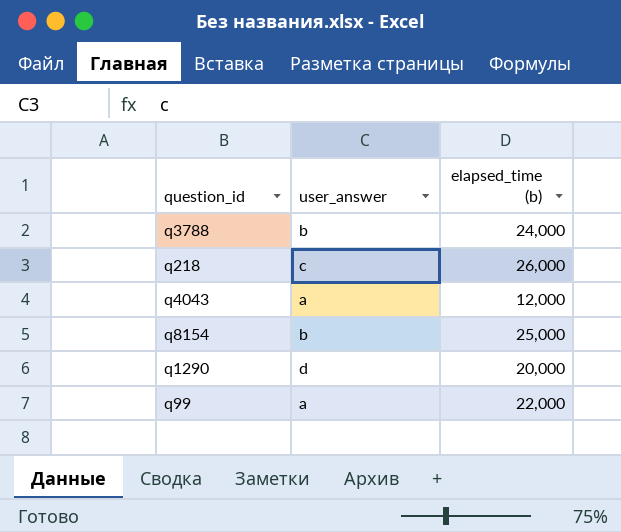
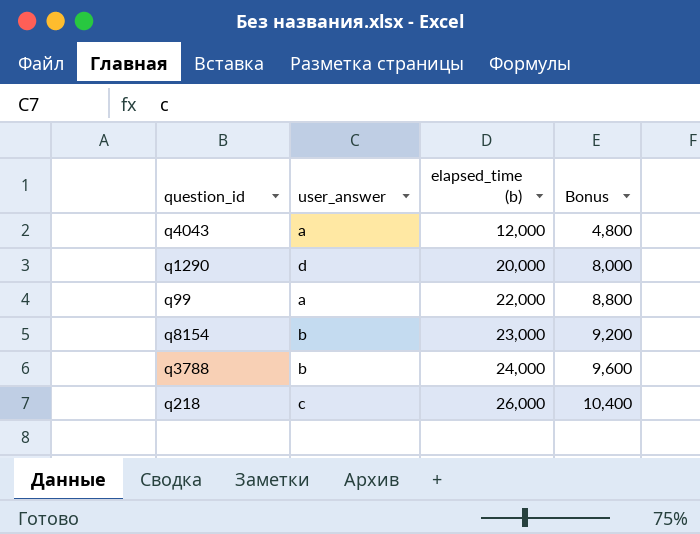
row order: none -> elapsed_time (b) ascending
column Bonus | formula: none -> [elapsed_time (b)] * 0.4
q8154 | elapsed_time (b): 25,000 -> 23,000

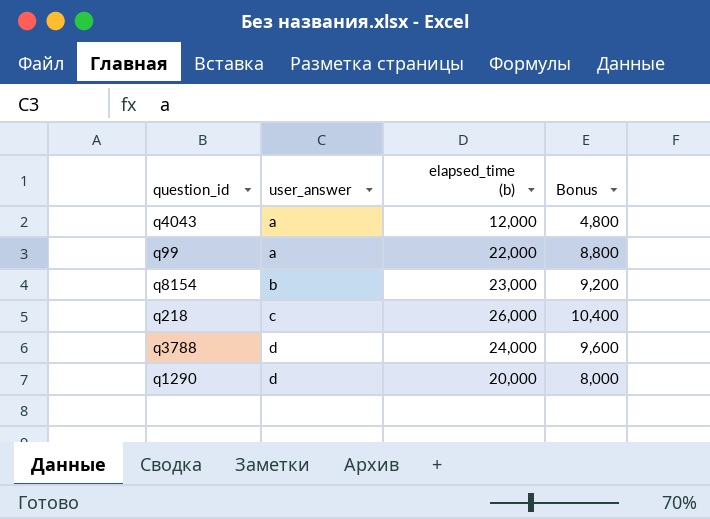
row order: elapsed_time (b) ascending -> user_answer ascending
q3788 | user_answer: b -> d

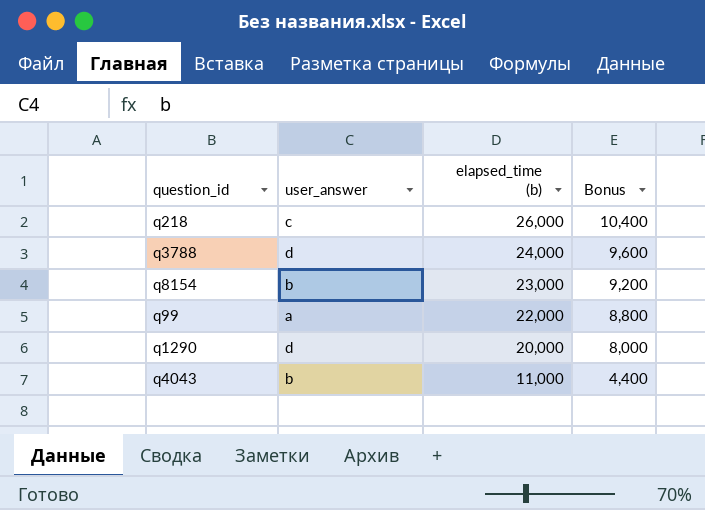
row order: user_answer ascending -> elapsed_time (b) descending
q4043 | user_answer: a -> b
q4043 | elapsed_time (b): 12,000 -> 11,000
q4043 | Bonus: 4,800 -> 4,400

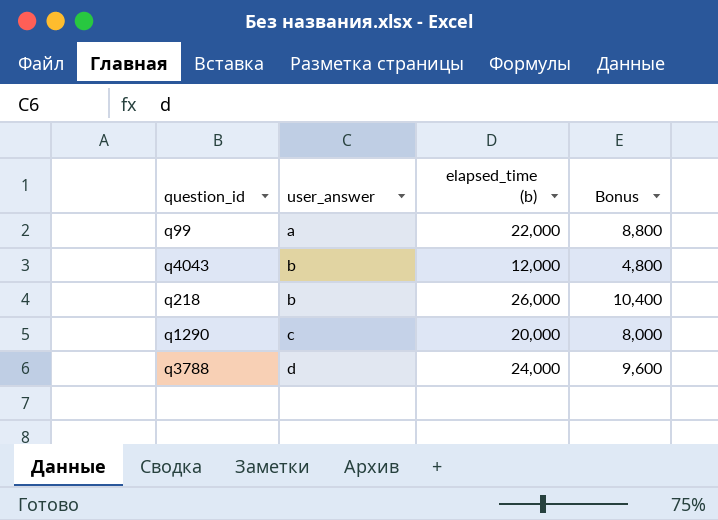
row order: elapsed_time (b) descending -> user_answer ascending
row q8154: b | 23,000 | 9,200 -> none
q4043 | elapsed_time (b): 11,000 -> 12,000
q4043 | Bonus: 4,400 -> 4,800
q218 | user_answer: c -> b
q1290 | user_answer: d -> c

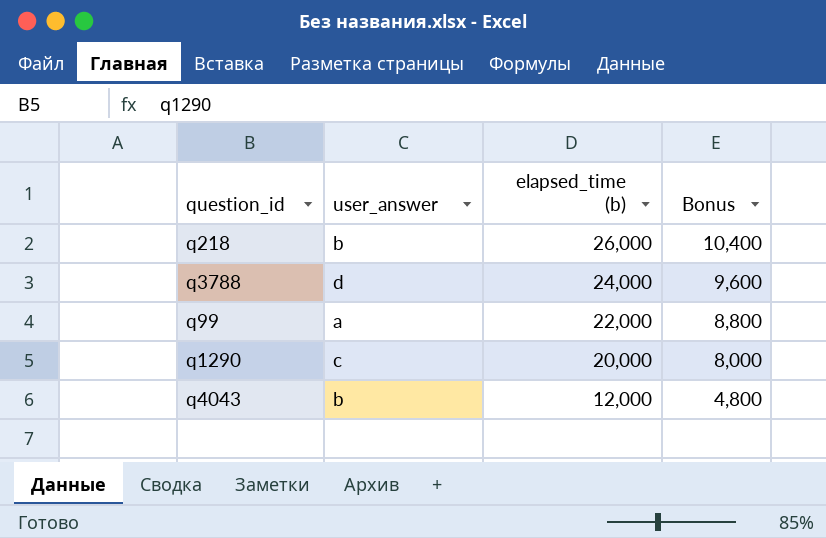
row order: user_answer ascending -> elapsed_time (b) descending

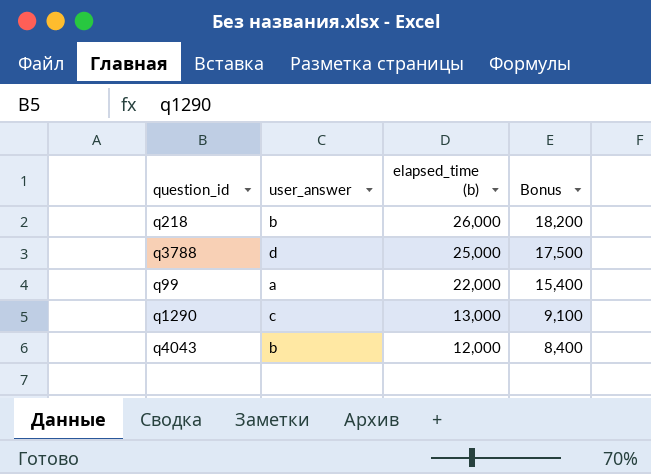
column Bonus | formula: [elapsed_time (b)] * 0.4 -> [elapsed_time (b)] * 0.7
q3788 | elapsed_time (b): 24,000 -> 25,000
q1290 | elapsed_time (b): 20,000 -> 13,000

